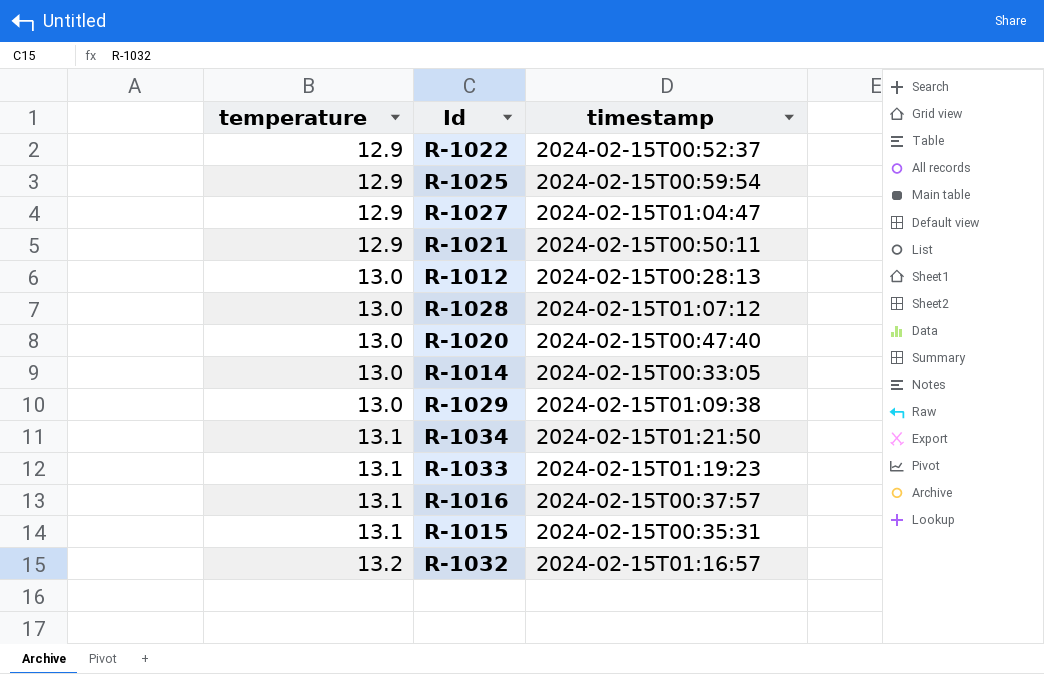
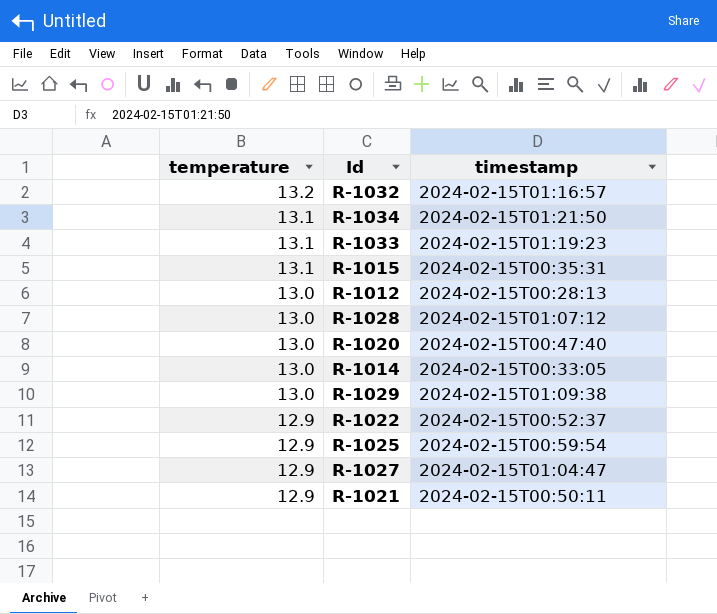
row order: temperature ascending -> temperature descending
row R-1016: 13.1 | 2024-02-15T00:37:57 -> none

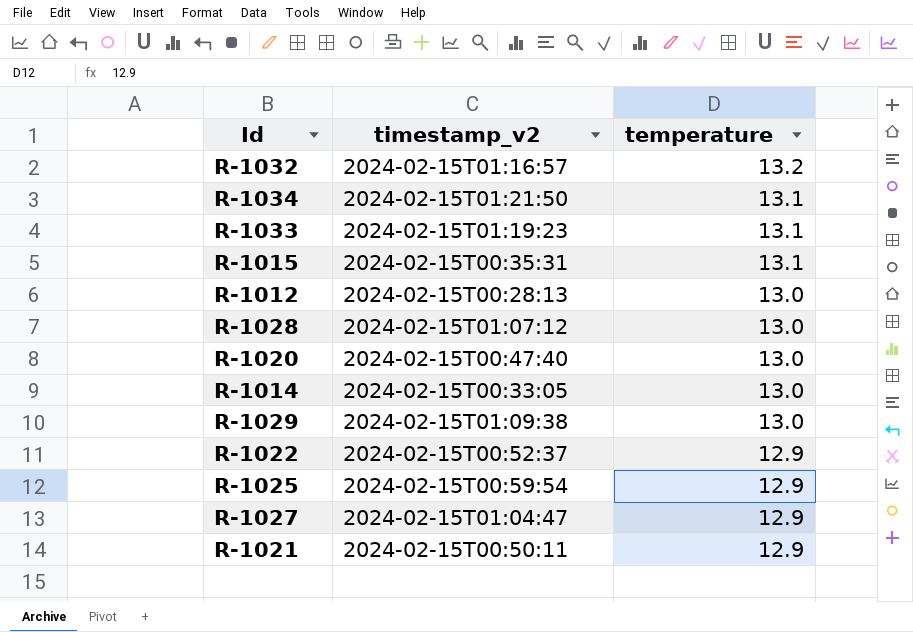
column name: timestamp -> timestamp_v2
column temperature | position: 1 -> 3

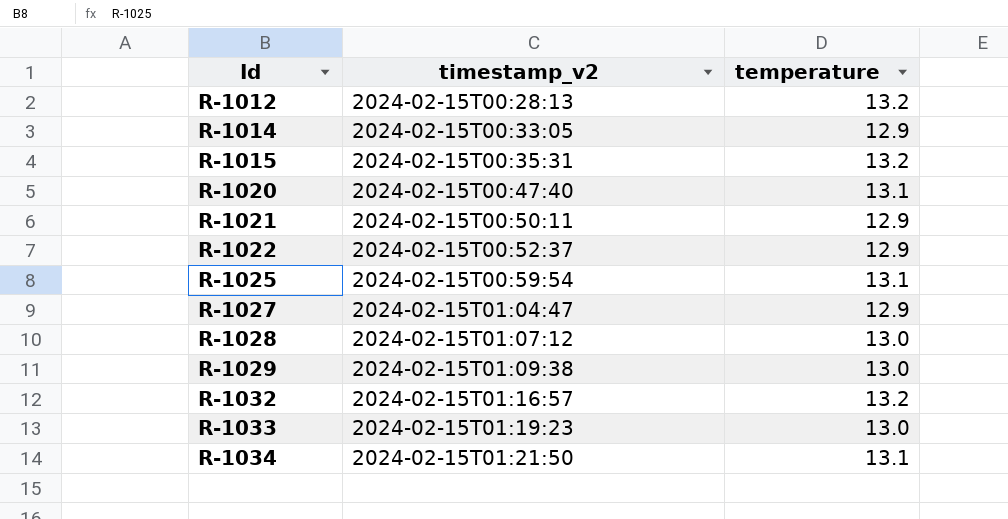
row order: temperature descending -> Id ascending
R-1012 | temperature: 13.0 -> 13.2
R-1014 | temperature: 13.0 -> 12.9
R-1015 | temperature: 13.1 -> 13.2
R-1020 | temperature: 13.0 -> 13.1
R-1025 | temperature: 12.9 -> 13.1
R-1033 | temperature: 13.1 -> 13.0

